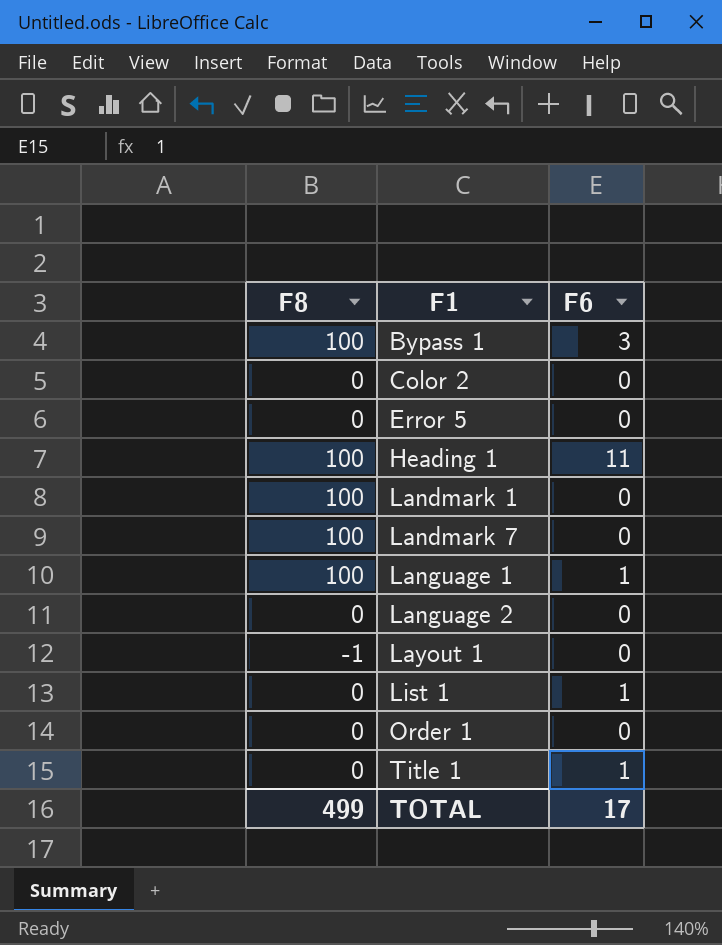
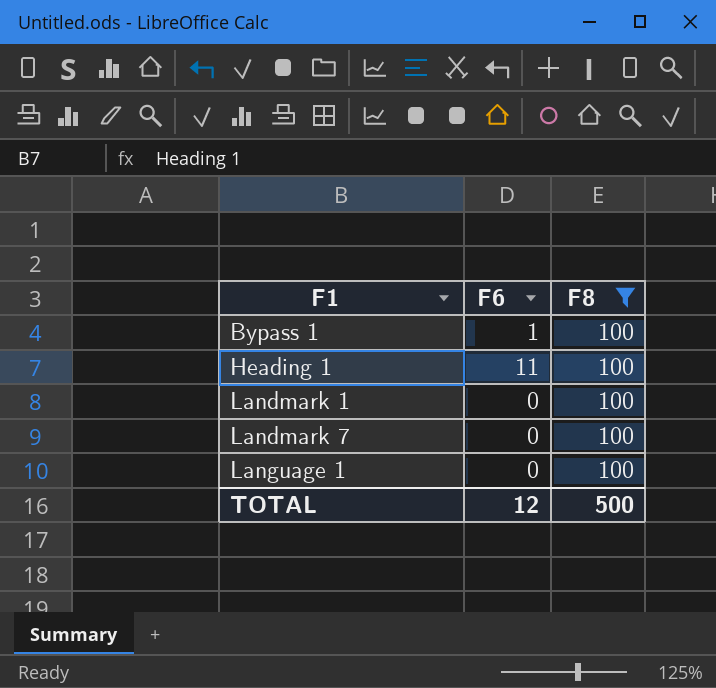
filter: none -> F8 = 100
column F8 | position: 1 -> 3
Bypass 1 | F6: 3 -> 1
Language 1 | F6: 1 -> 0
TOTAL | F6: 17 -> 12
TOTAL | F8: 499 -> 500

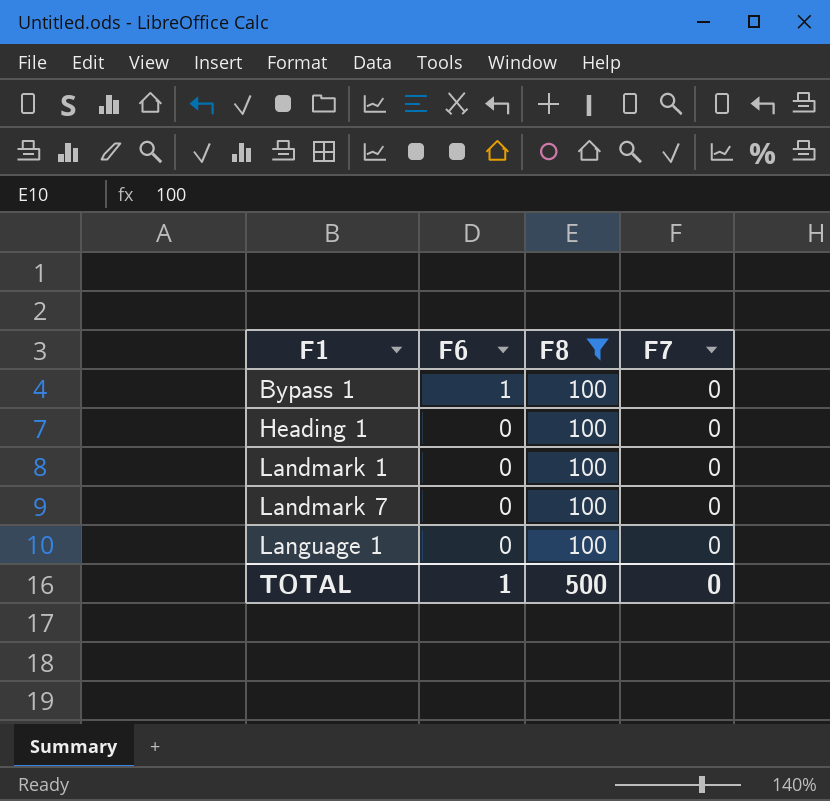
column F7 | position: none -> 4
Heading 1 | F6: 11 -> 0
TOTAL | F6: 12 -> 1

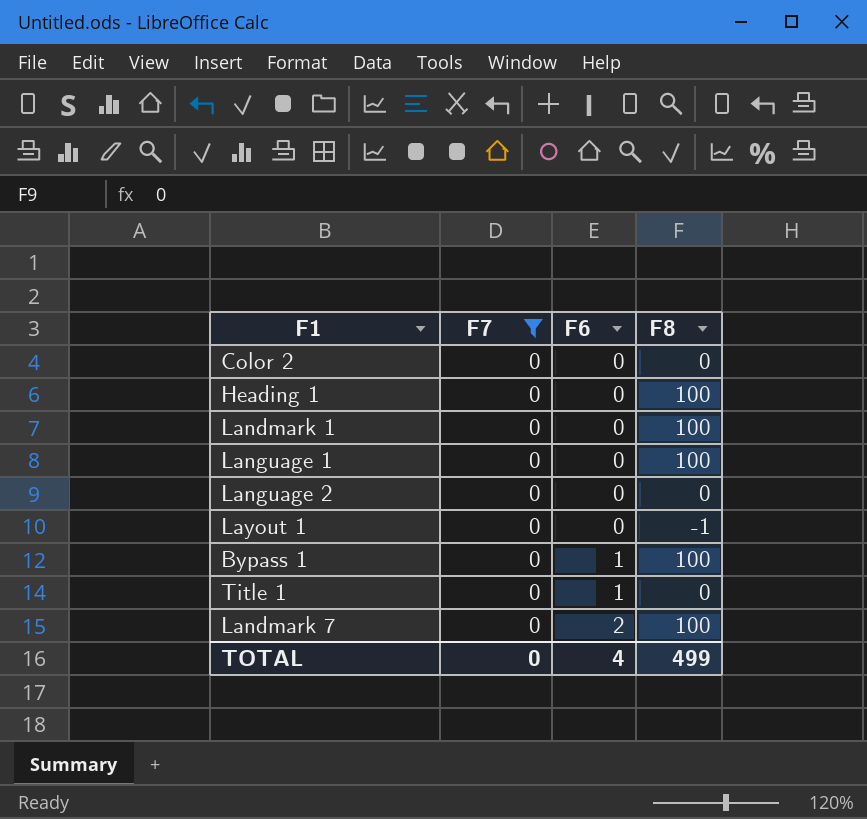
filter: F8 = 100 -> F7 = 0
row order: F1 ascending -> F6 ascending
column F7 | position: 4 -> 2
Landmark 7 | F6: 0 -> 2
TOTAL | F6: 1 -> 4
TOTAL | F8: 500 -> 499

